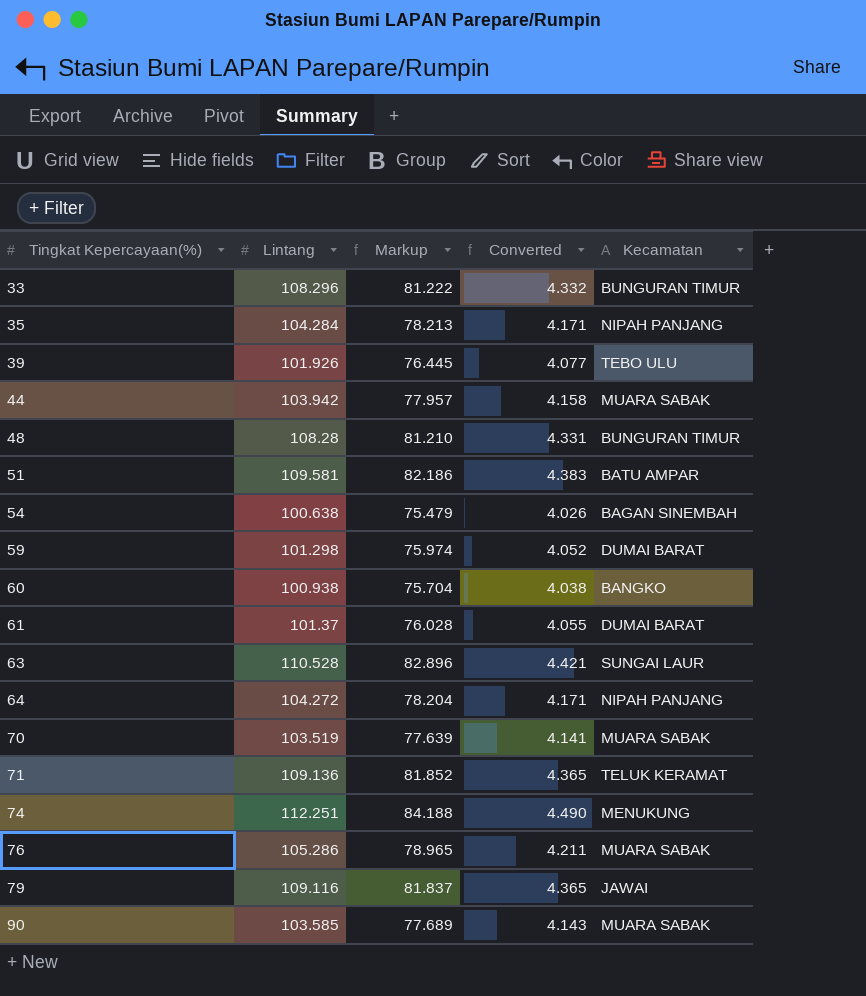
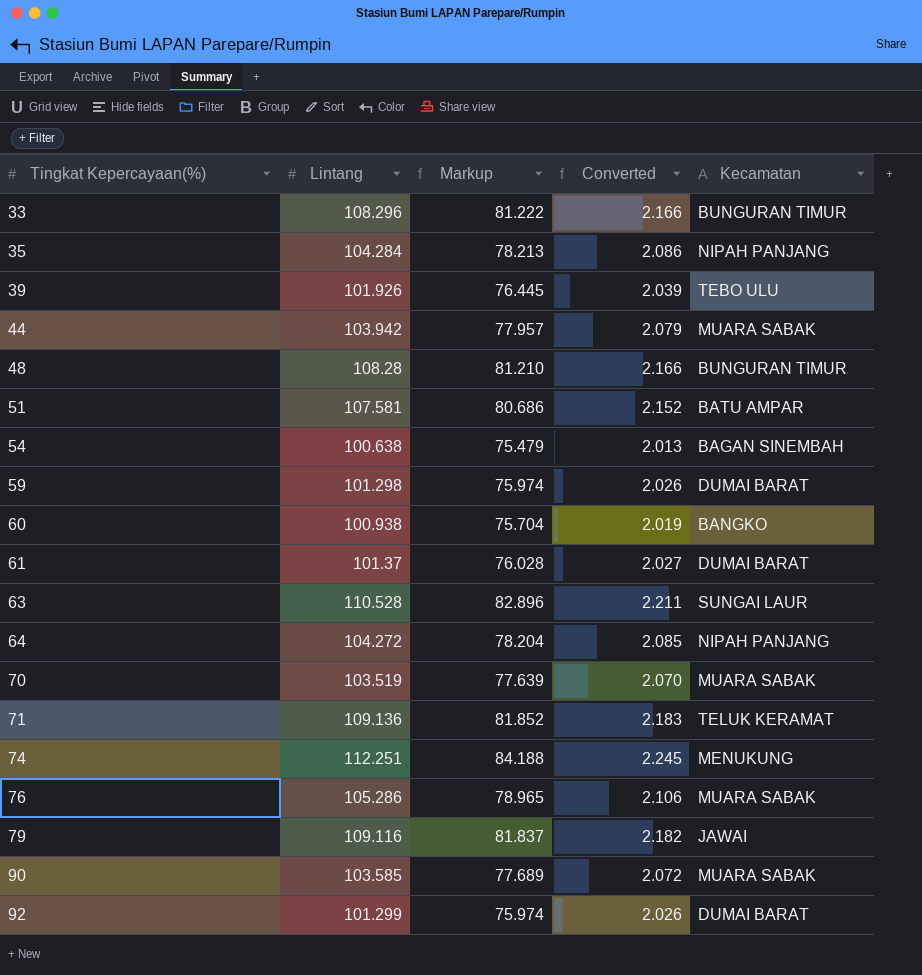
column Converted | formula: [Lintang] * 0.04 -> [Lintang] * 0.02
51 | Lintang: 109.581 -> 107.581
51 | Markup: 82.186 -> 80.686
row 92: none -> 101.299 | 75.974 | 2.026 | DUMAI BARAT

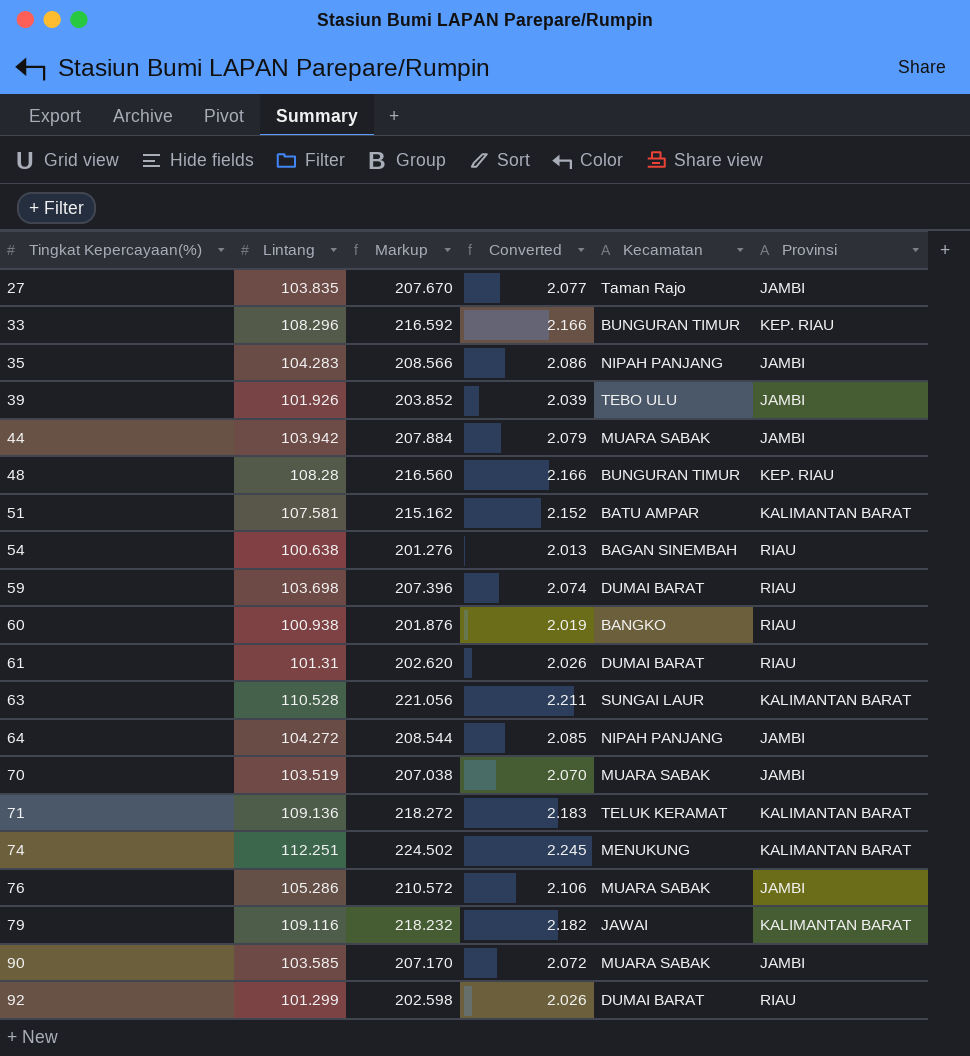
column Markup | formula: [Lintang] * 0.75 -> [Lintang] * 2
column Provinsi | position: none -> 6
row 27: none -> 103.835 | 207.670 | 2.077 | Taman Rajo | JAMBI
35 | Lintang: 104.284 -> 104.283
59 | Lintang: 101.298 -> 103.698
59 | Converted: 2.026 -> 2.074
61 | Lintang: 101.37 -> 101.31
61 | Converted: 2.027 -> 2.026

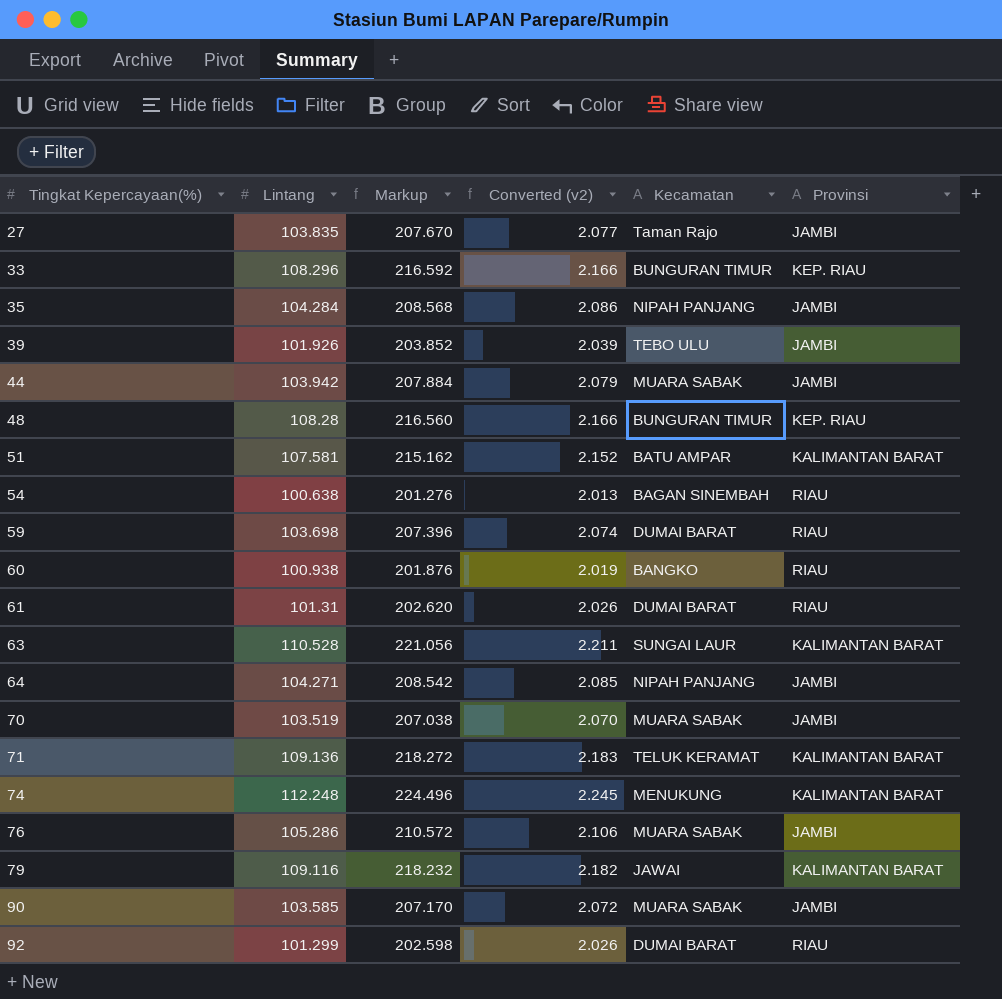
column name: Converted -> Converted (v2)
35 | Lintang: 104.283 -> 104.284
35 | Markup: 208.566 -> 208.568
64 | Lintang: 104.272 -> 104.271
64 | Markup: 208.544 -> 208.542
74 | Lintang: 112.251 -> 112.248
74 | Markup: 224.502 -> 224.496

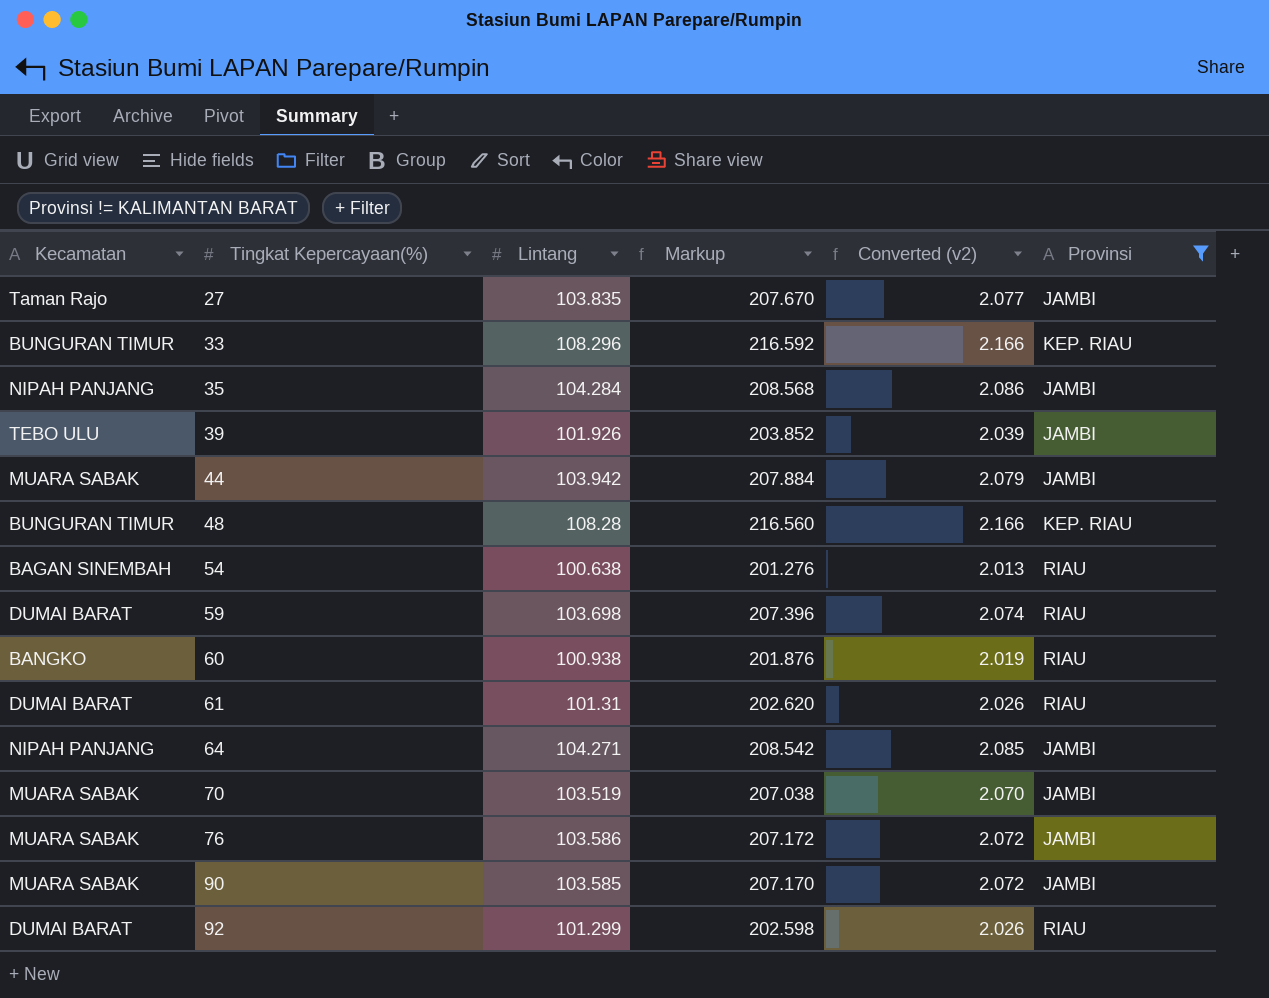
filter: none -> Provinsi != KALIMANTAN BARAT
column Kecamatan | position: 5 -> 1
76 | Lintang: 105.286 -> 103.586
76 | Markup: 210.572 -> 207.172
76 | Converted (v2): 2.106 -> 2.072

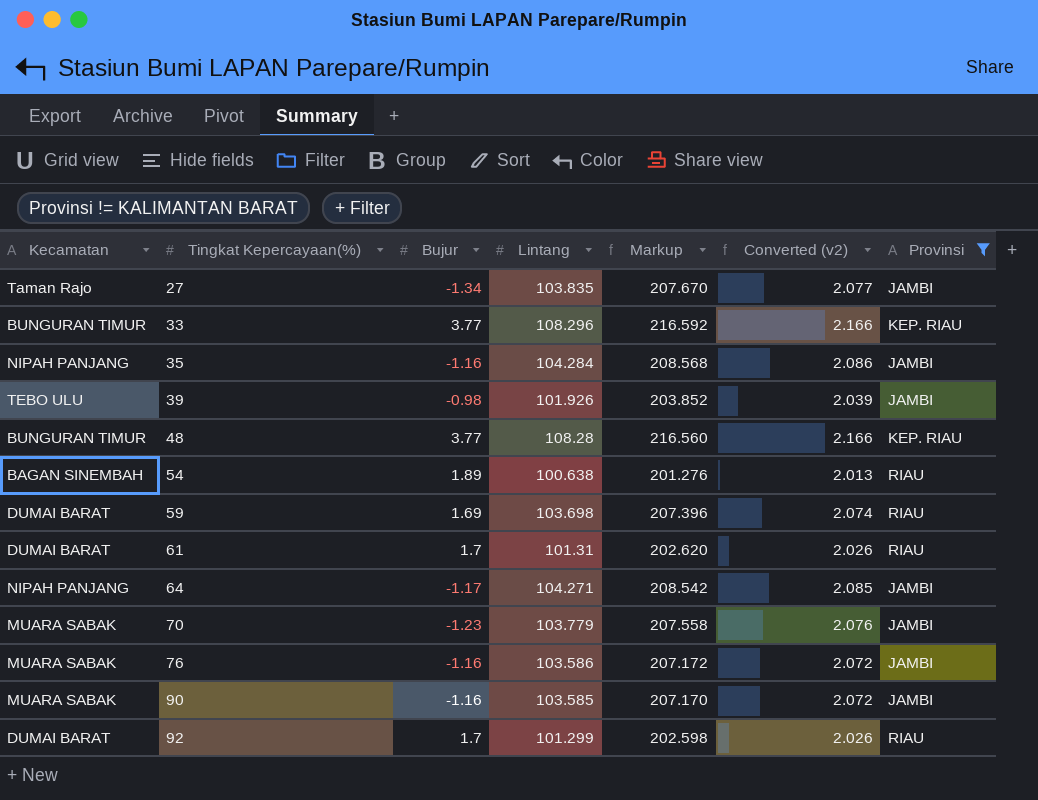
column Bujur | position: none -> 3
row 44: MUARA SABAK | 103.942 | 207.884 | 2.079 | JAMBI -> none
row 60: BANGKO | 100.938 | 201.876 | 2.019 | RIAU -> none
70 | Lintang: 103.519 -> 103.779
70 | Markup: 207.038 -> 207.558
70 | Converted (v2): 2.070 -> 2.076

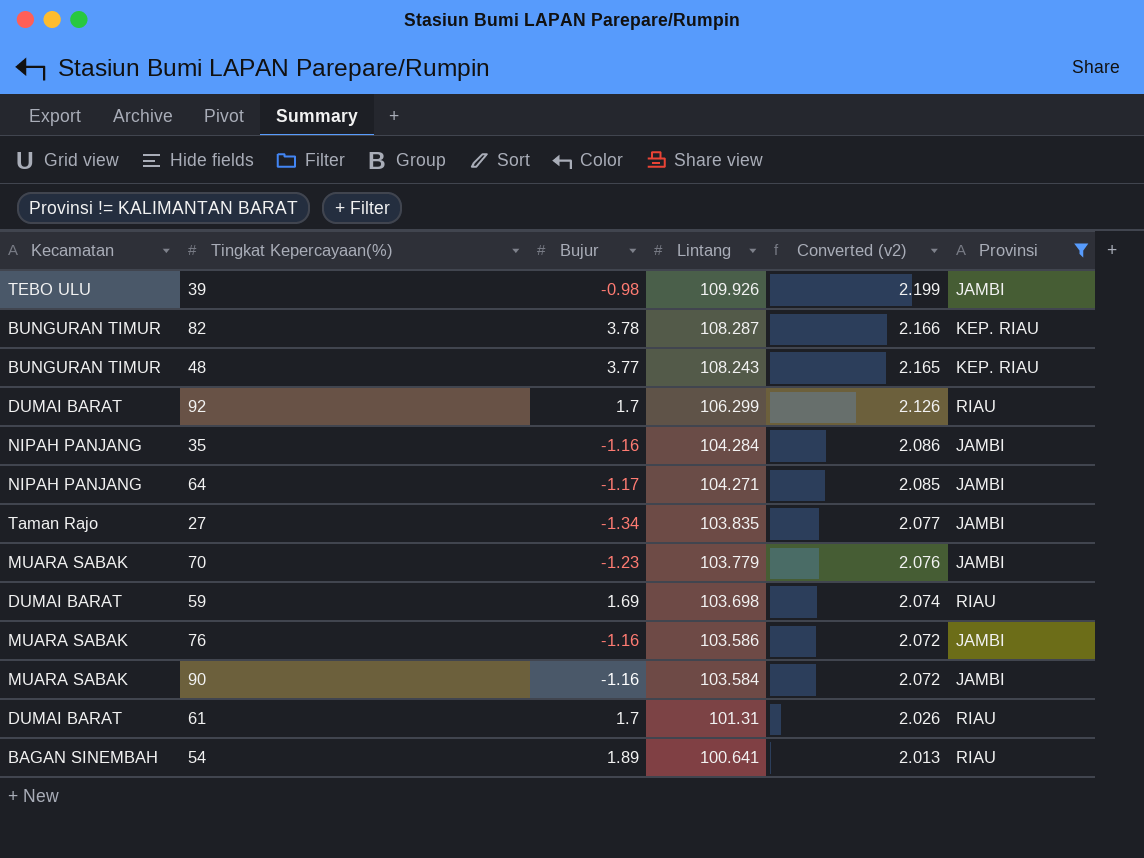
row order: Tingkat Kepercayaan(%) ascending -> Lintang descending
column Markup | formula: [Lintang] * 2 -> none
row 33: BUNGURAN TIMUR | 3.77 | 108.296 | 216.592 | 2.166 | KEP. RIAU -> none
39 | Lintang: 101.926 -> 109.926
39 | Converted (v2): 2.039 -> 2.199
row 82: none -> BUNGURAN TIMUR | 3.78 | 108.287 | 2.166 | KEP. RIAU
48 | Lintang: 108.28 -> 108.243
48 | Converted (v2): 2.166 -> 2.165
92 | Lintang: 101.299 -> 106.299
92 | Converted (v2): 2.026 -> 2.126
90 | Lintang: 103.585 -> 103.584
54 | Lintang: 100.638 -> 100.641

